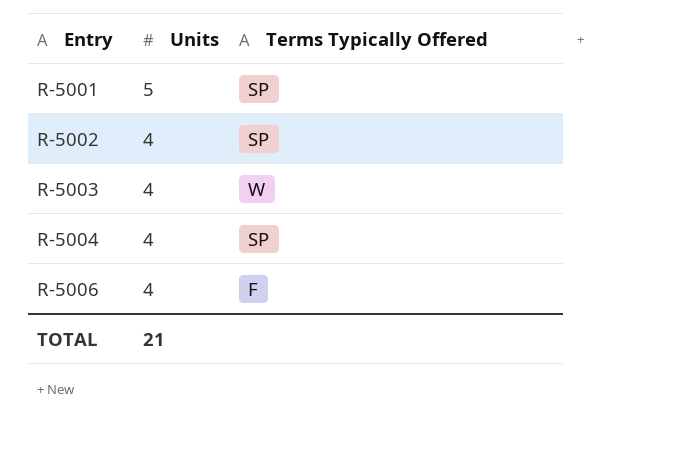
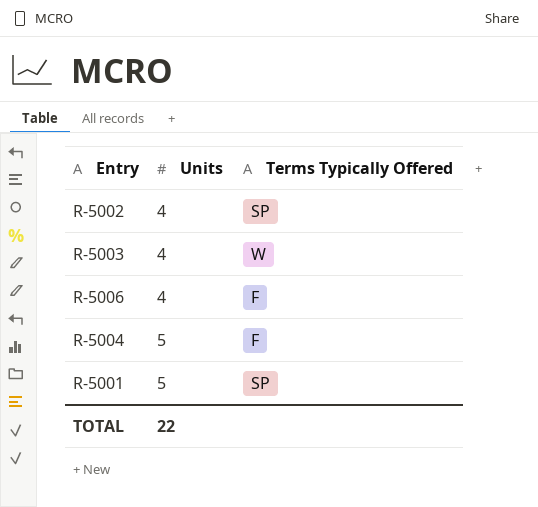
row order: Entry ascending -> Units ascending
R-5004 | Units: 4 -> 5
R-5004 | Terms Typically Offered: SP -> F
TOTAL | Units: 21 -> 22

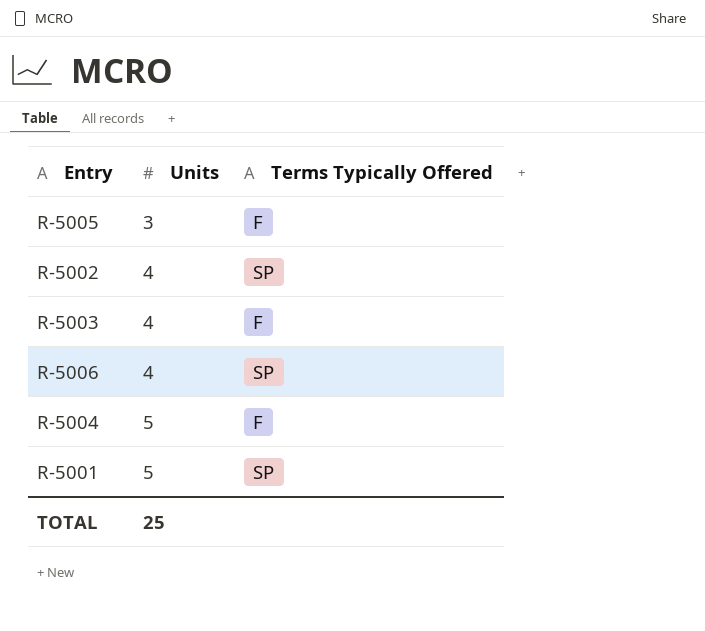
row R-5005: none -> 3 | F
R-5003 | Terms Typically Offered: W -> F
R-5006 | Terms Typically Offered: F -> SP
TOTAL | Units: 22 -> 25

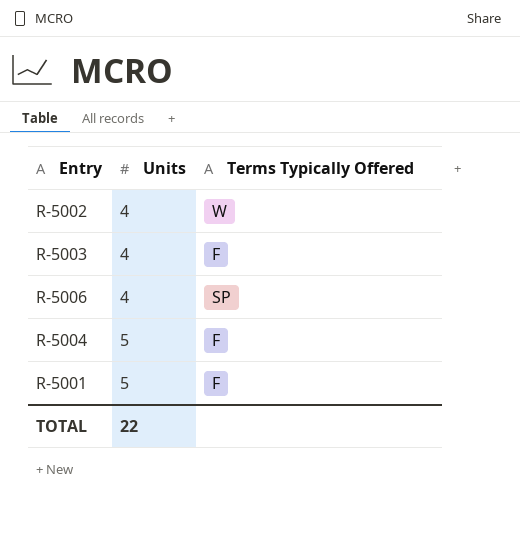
row R-5005: 3 | F -> none
R-5002 | Terms Typically Offered: SP -> W
R-5001 | Terms Typically Offered: SP -> F
TOTAL | Units: 25 -> 22

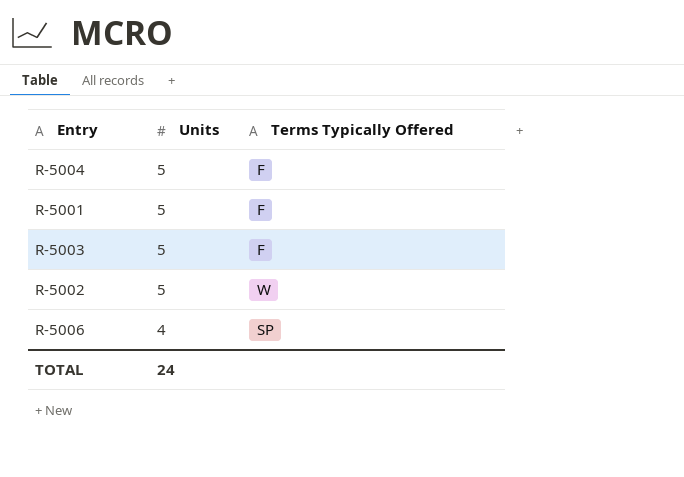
row order: Units ascending -> Units descending
R-5003 | Units: 4 -> 5
R-5002 | Units: 4 -> 5
TOTAL | Units: 22 -> 24

